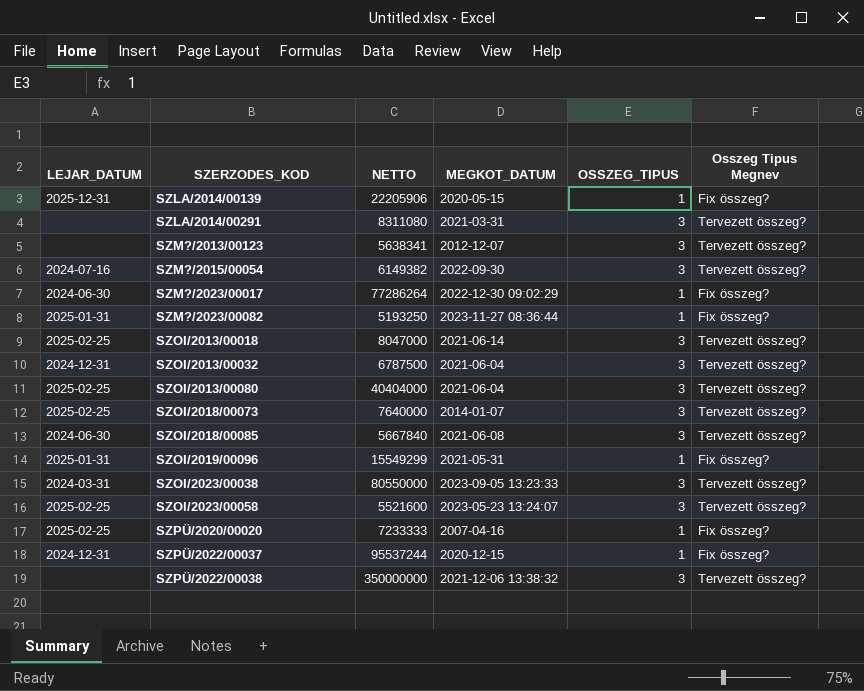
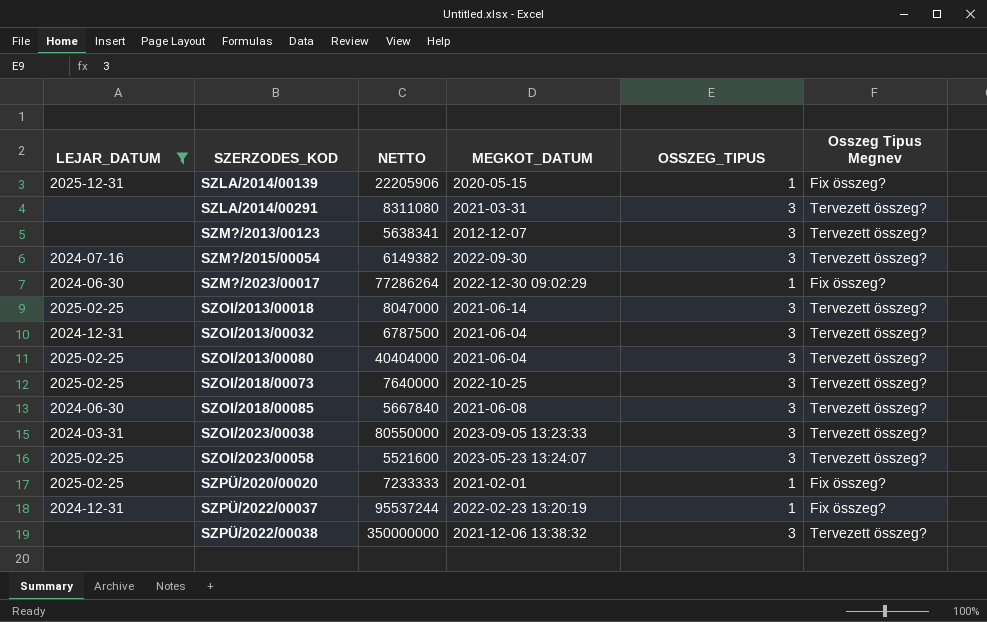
filter: none -> LEJAR_DATUM != 2025-01-31
SZOI/2018/00073 | MEGKOT_DATUM: 2014-01-07 -> 2022-10-25
SZPÜ/2020/00020 | MEGKOT_DATUM: 2007-04-16 -> 2021-02-01
SZPÜ/2022/00037 | MEGKOT_DATUM: 2020-12-15 -> 2022-02-23 13:20:19

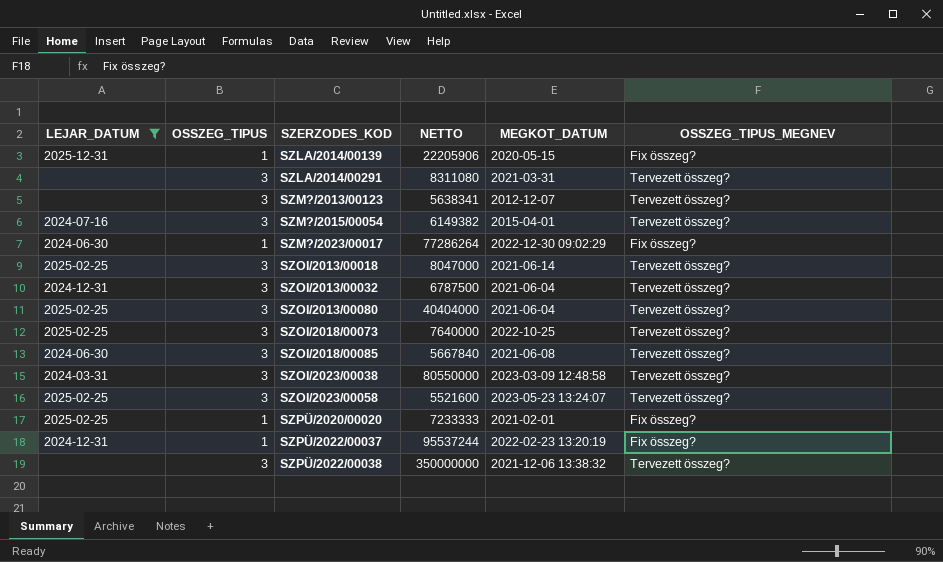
column OSSZEG_TIPUS | position: 5 -> 2
column name: Osszeg Tipus Megnev -> OSSZEG_TIPUS_MEGNEV
SZM?/2015/00054 | MEGKOT_DATUM: 2022-09-30 -> 2015-04-01
SZOI/2023/00038 | MEGKOT_DATUM: 2023-09-05 13:23:33 -> 2023-03-09 12:48:58

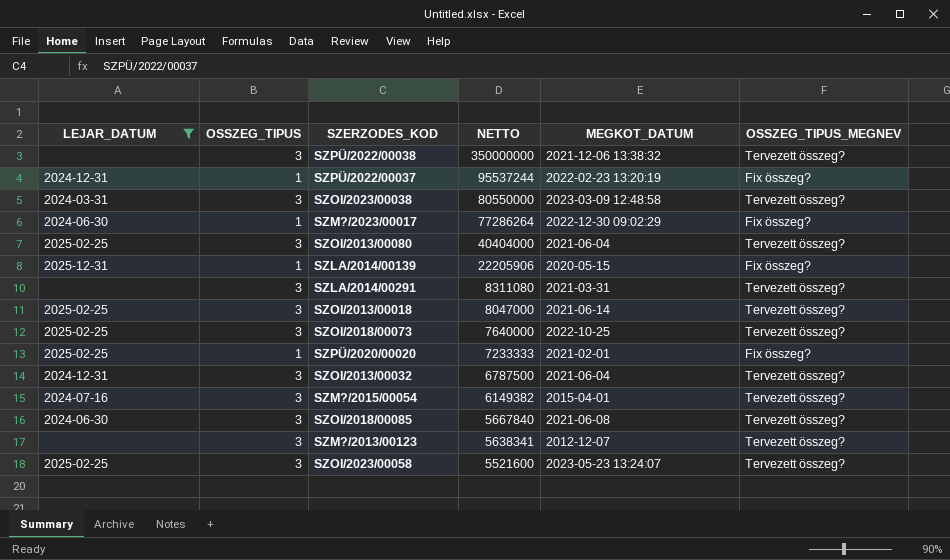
row order: SZERZODES_KOD ascending -> NETTO descending

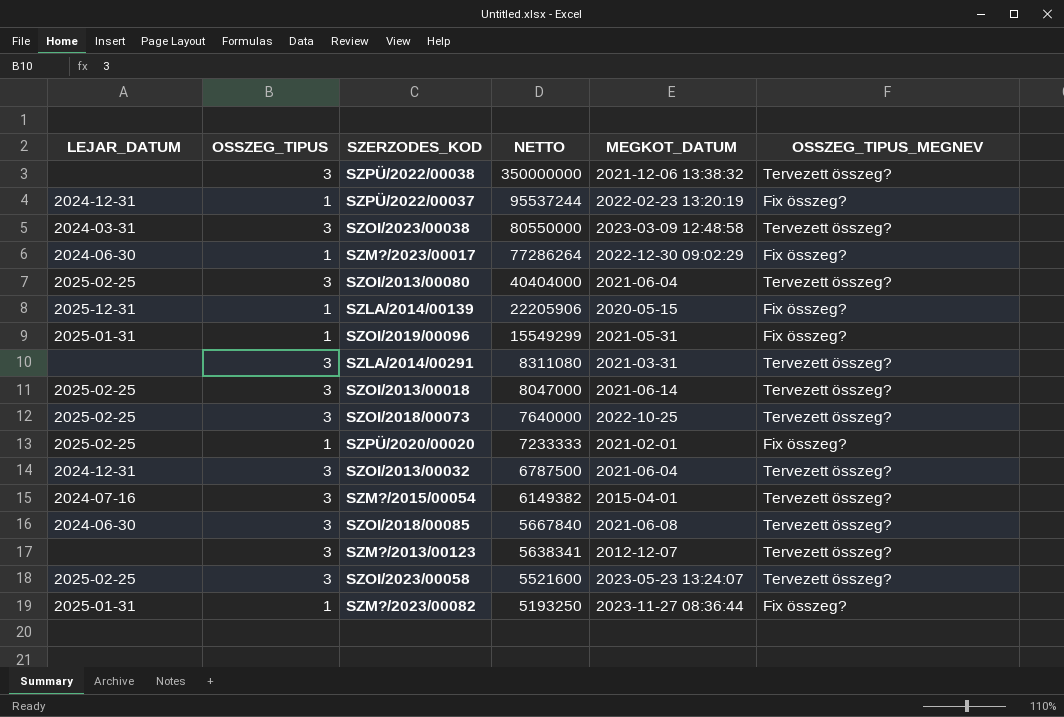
filter: LEJAR_DATUM != 2025-01-31 -> none

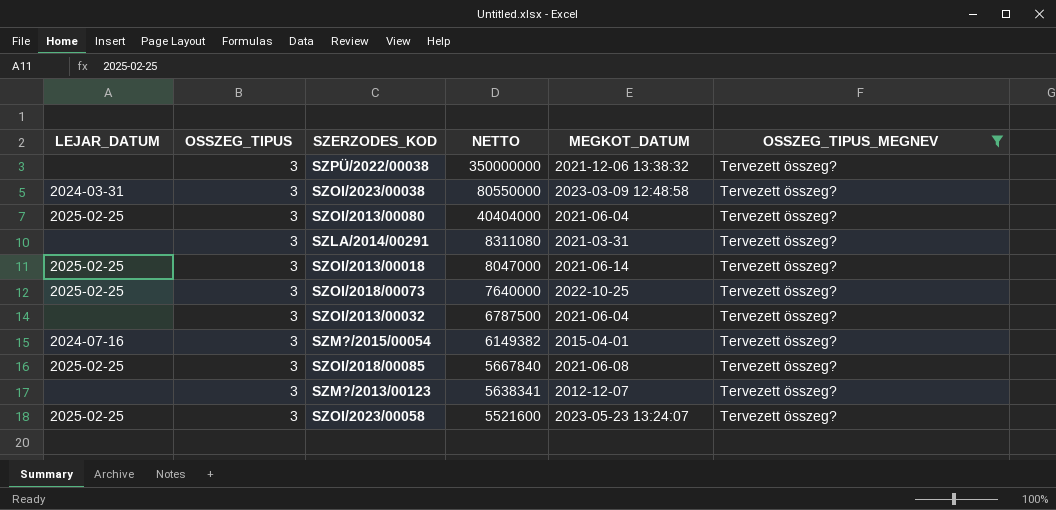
filter: none -> OSSZEG_TIPUS_MEGNEV = Tervezett összeg?
SZOI/2013/00032 | LEJAR_DATUM: 2024-12-31 -> none
SZOI/2018/00085 | LEJAR_DATUM: 2024-06-30 -> 2025-02-25

